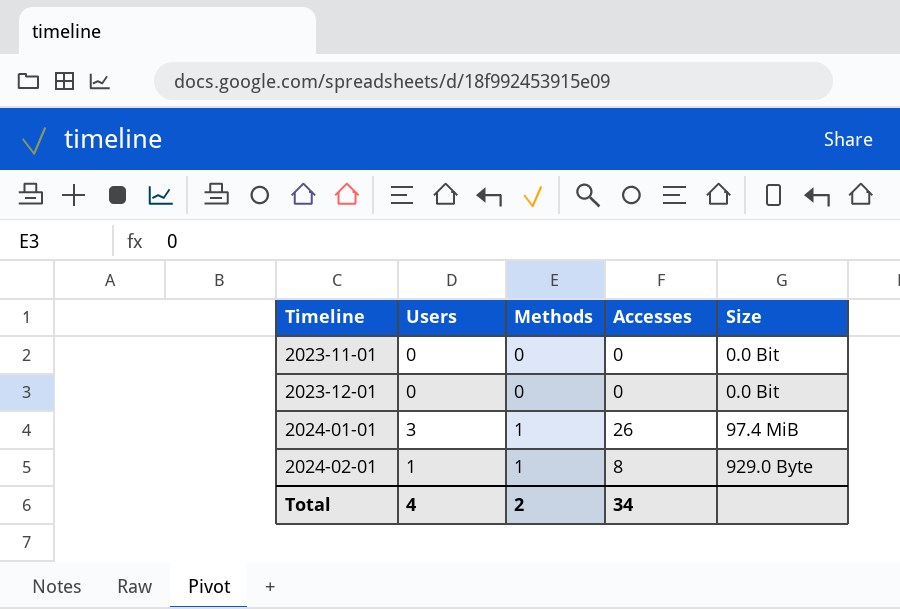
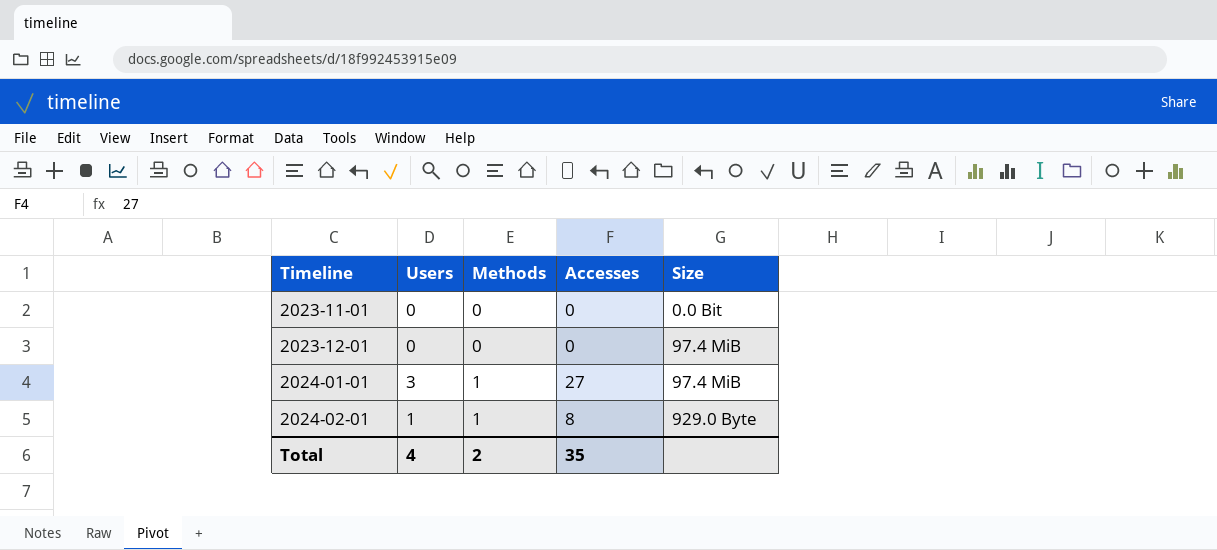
2023-12-01 | Size: 0.0 Bit -> 97.4 MiB
2024-01-01 | Accesses: 26 -> 27
Total | Accesses: 34 -> 35

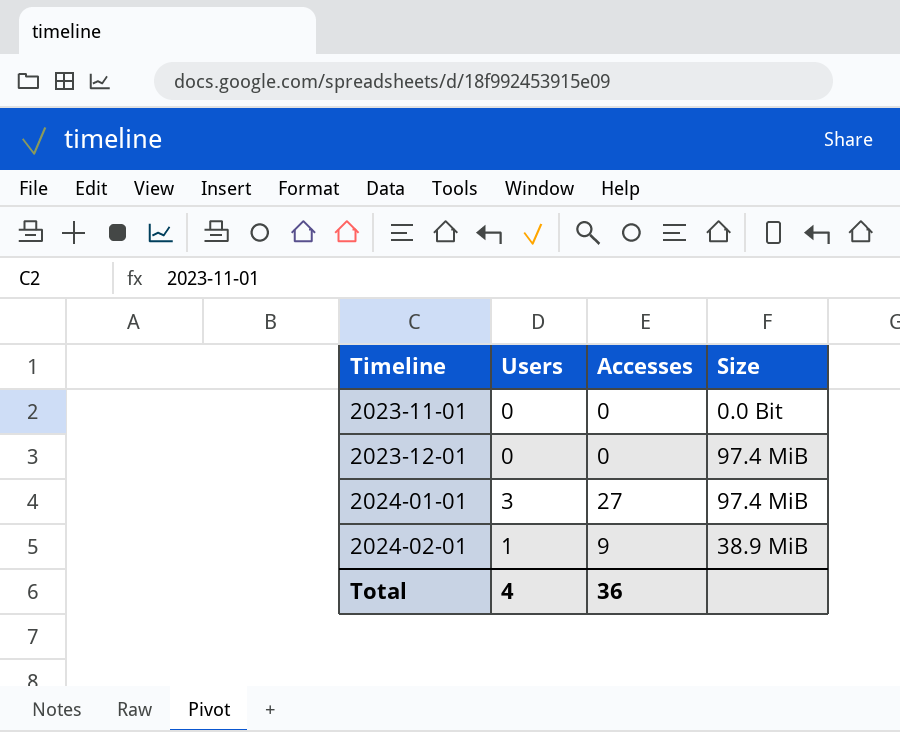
column Methods | position: 3 -> none
2024-02-01 | Accesses: 8 -> 9
2024-02-01 | Size: 929.0 Byte -> 38.9 MiB
Total | Accesses: 35 -> 36

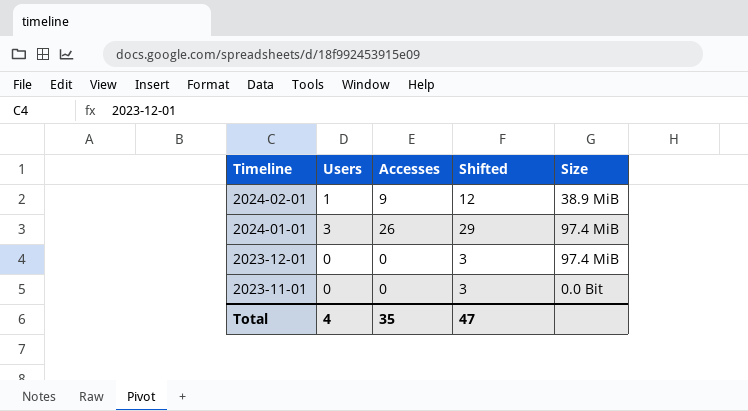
row order: Timeline ascending -> Timeline descending
column Shifted | formula: none -> [Accesses] + 3
2024-01-01 | Accesses: 27 -> 26
Total | Accesses: 36 -> 35

